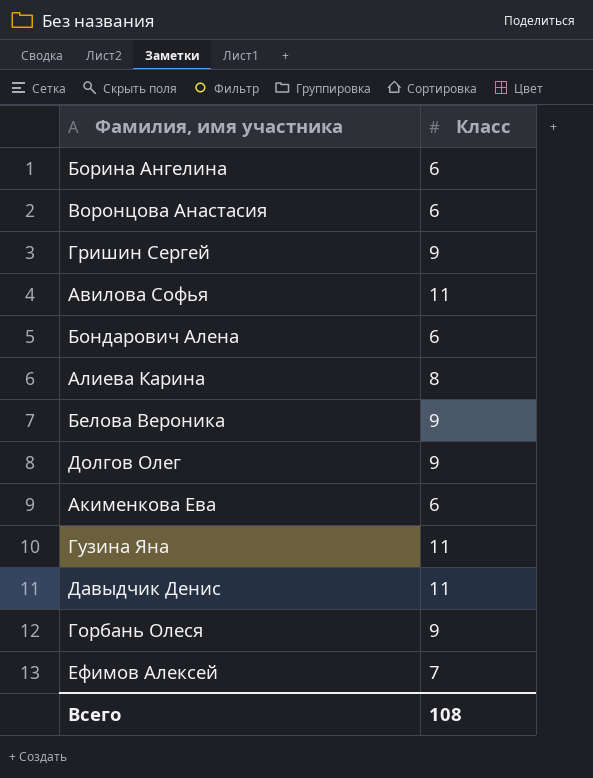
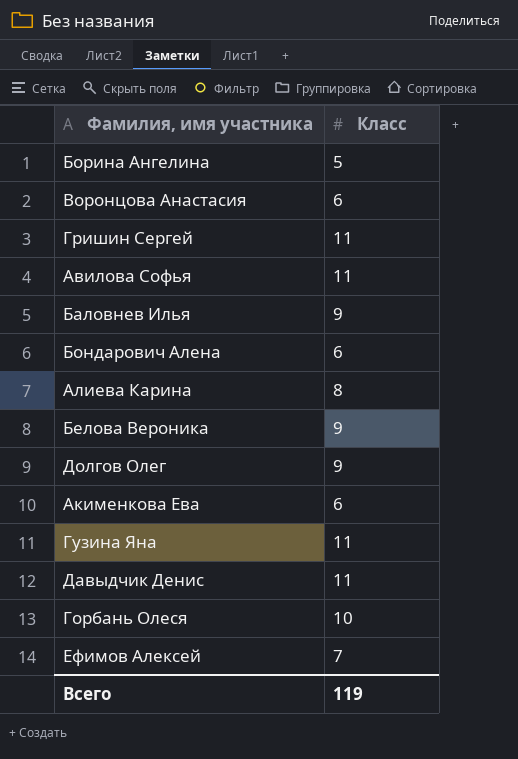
Борина Ангелина | Класс: 6 -> 5
Гришин Сергей | Класс: 9 -> 11
row Баловнев Илья: none -> 9
Горбань Олеся | Класс: 9 -> 10
Всего | Класс: 108 -> 119

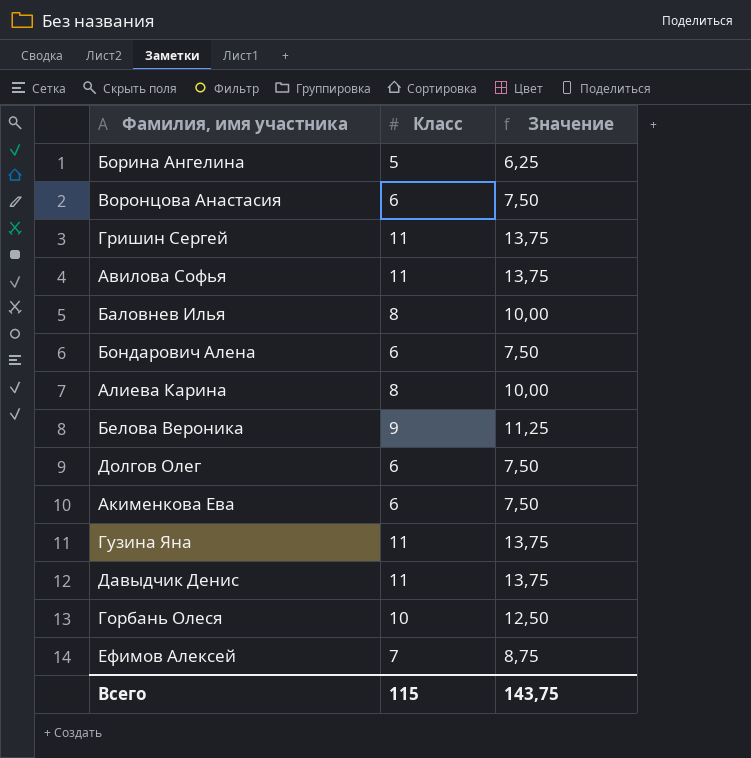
column Значение | formula: none -> [Класс] * 1,25
Баловнев Илья | Класс: 9 -> 8
Долгов Олег | Класс: 9 -> 6
Всего | Класс: 119 -> 115

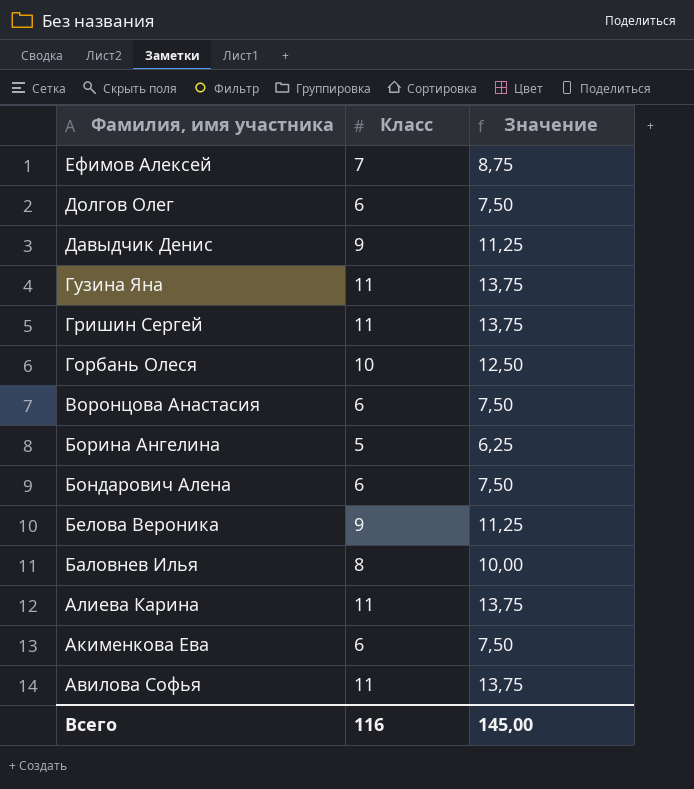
row order: none -> Фамилия, имя участника descending
Давыдчик Денис | Класс: 11 -> 9
Давыдчик Денис | Значение: 13,75 -> 11,25
Алиева Карина | Класс: 8 -> 11
Алиева Карина | Значение: 10,00 -> 13,75
Всего | Класс: 115 -> 116
Всего | Значение: 143,75 -> 145,00

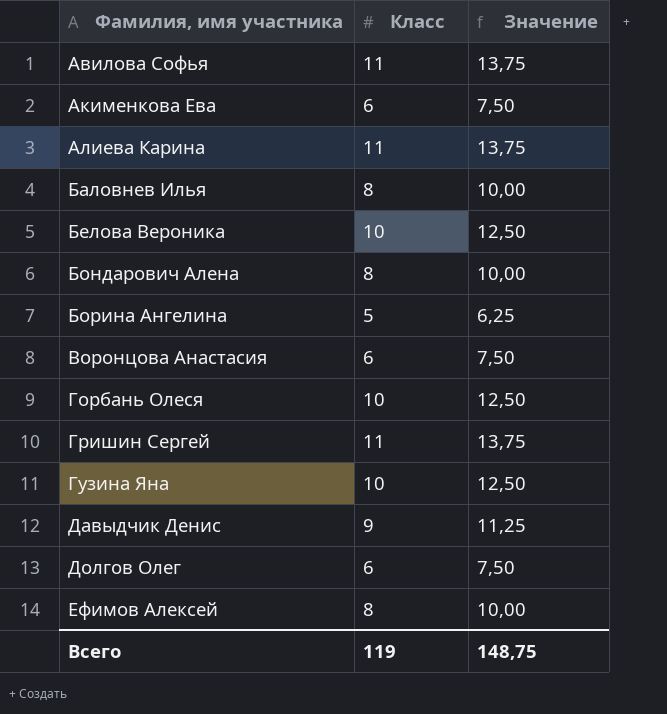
row order: Фамилия, имя участника descending -> Фамилия, имя участника ascending
Белова Вероника | Класс: 9 -> 10
Белова Вероника | Значение: 11,25 -> 12,50
Бондарович Алена | Класс: 6 -> 8
Бондарович Алена | Значение: 7,50 -> 10,00
Гузина Яна | Класс: 11 -> 10
Гузина Яна | Значение: 13,75 -> 12,50
Ефимов Алексей | Класс: 7 -> 8
Ефимов Алексей | Значение: 8,75 -> 10,00
Всего | Класс: 116 -> 119
Всего | Значение: 145,00 -> 148,75

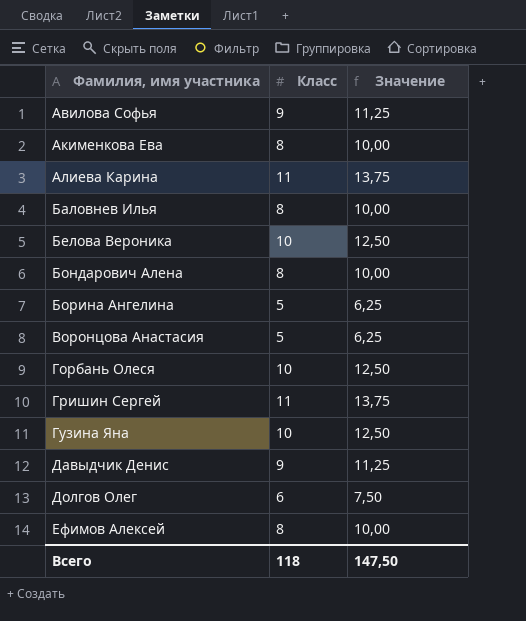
Авилова Софья | Класс: 11 -> 9
Авилова Софья | Значение: 13,75 -> 11,25
Акименкова Ева | Класс: 6 -> 8
Акименкова Ева | Значение: 7,50 -> 10,00
Воронцова Анастасия | Класс: 6 -> 5
Воронцова Анастасия | Значение: 7,50 -> 6,25
Всего | Класс: 119 -> 118
Всего | Значение: 148,75 -> 147,50

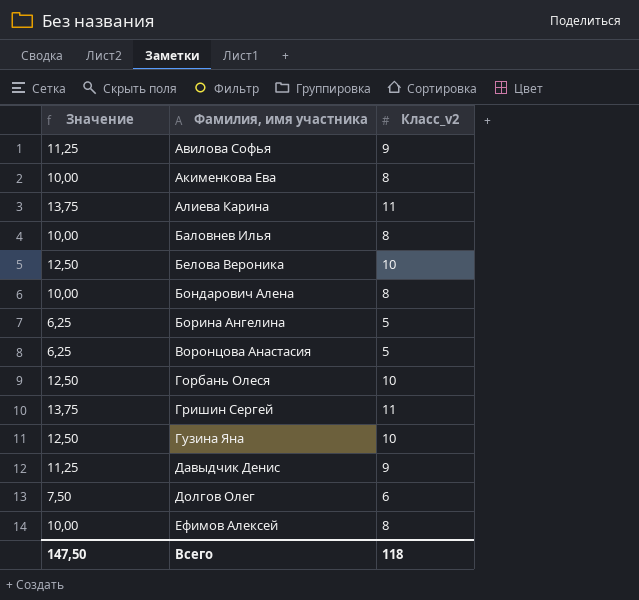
column Значение | position: 3 -> 1
column name: Класс -> Класс_v2

